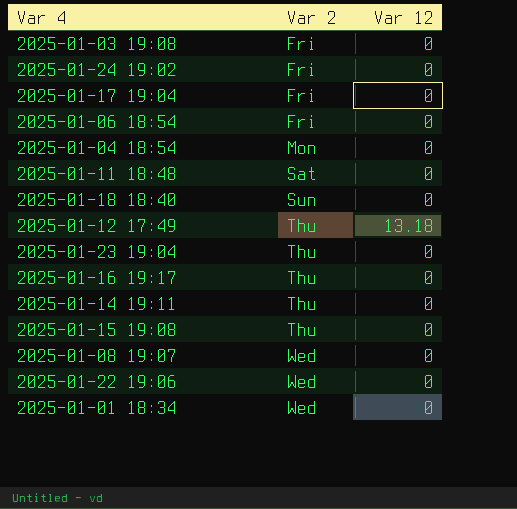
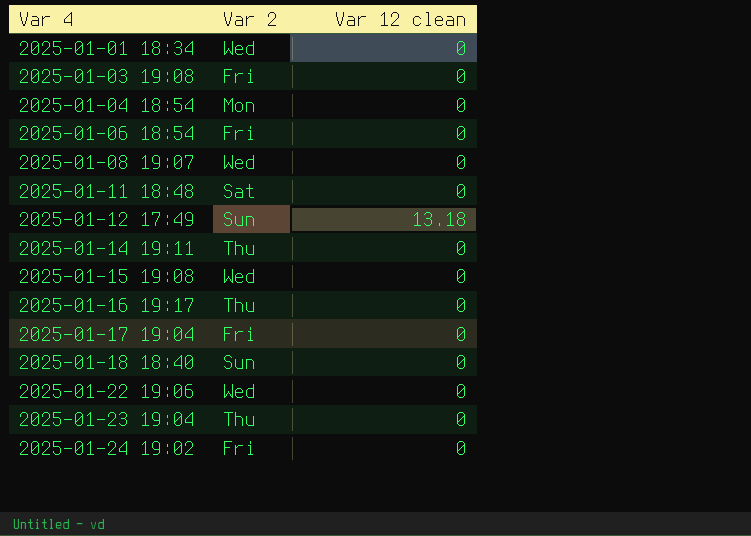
row order: Var 2 ascending -> Var 4 ascending
column name: Var 12 -> Var 12 clean
2025-01-12 17:49 | Var 2: Thu -> Sun
2025-01-15 19:08 | Var 2: Thu -> Wed

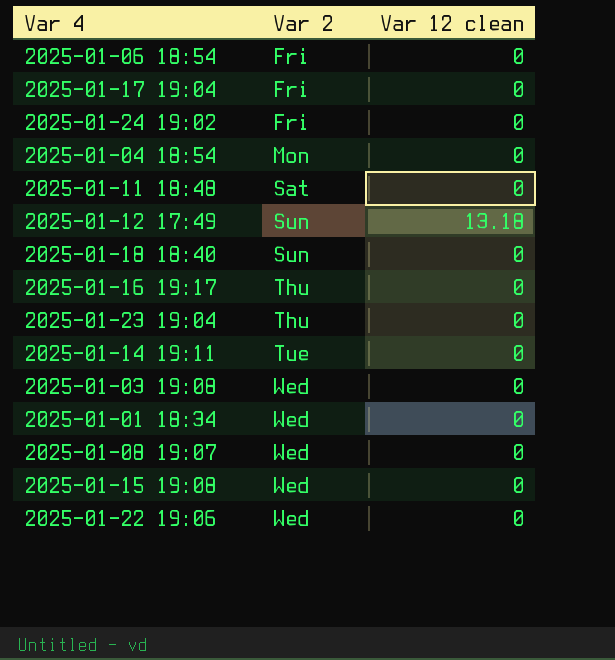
row order: Var 4 ascending -> Var 2 ascending
2025-01-14 19:11 | Var 2: Thu -> Tue
2025-01-03 19:08 | Var 2: Fri -> Wed

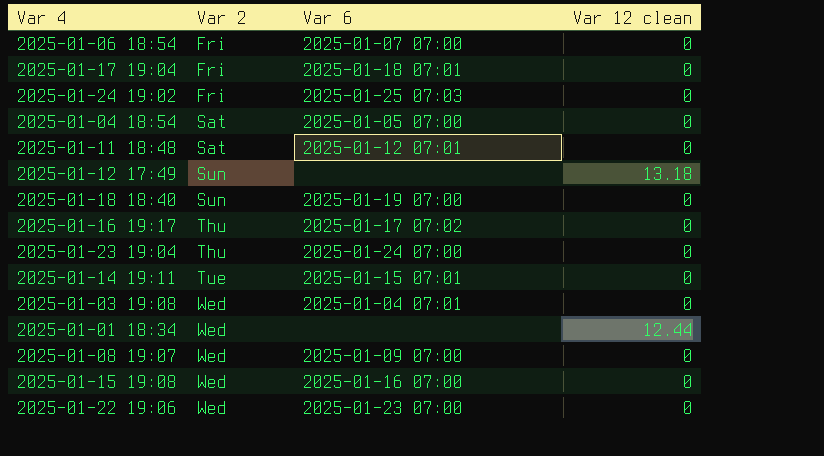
column Var 6 | position: none -> 3
2025-01-04 18:54 | Var 2: Mon -> Sat
2025-01-01 18:34 | Var 12 clean: 0 -> 12.44

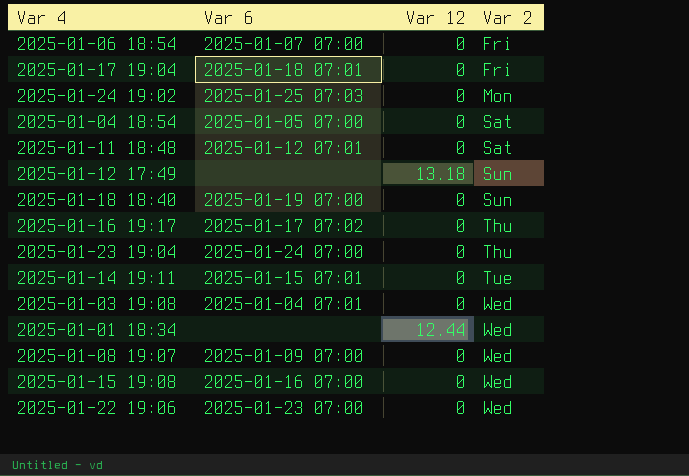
column name: Var 12 clean -> Var 12
column Var 2 | position: 2 -> 4
2025-01-24 19:02 | Var 2: Fri -> Mon

